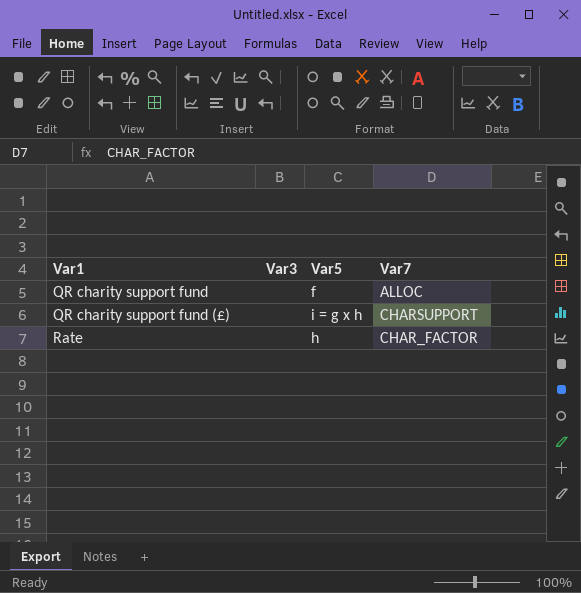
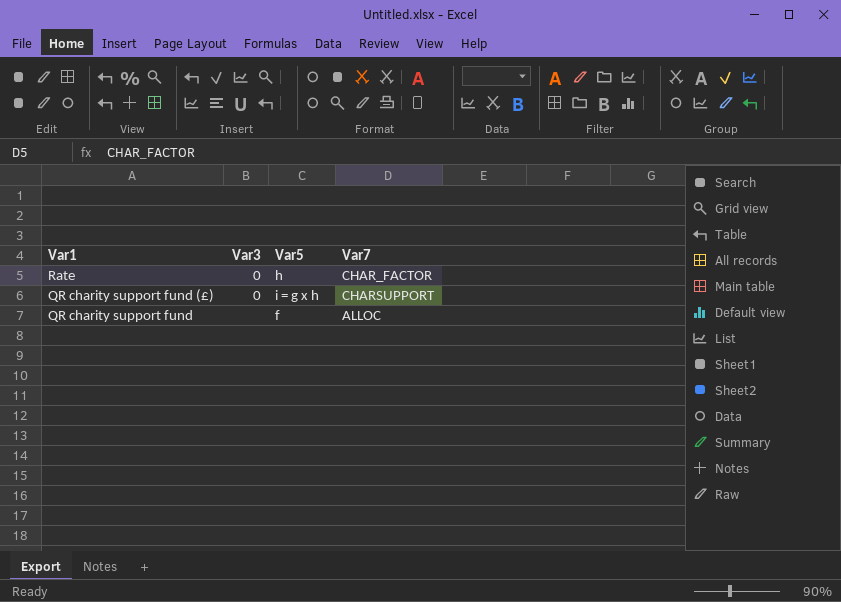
row order: Var1 ascending -> Var1 descending
Rate | Var3: none -> 0
QR charity support fund (£) | Var3: none -> 0

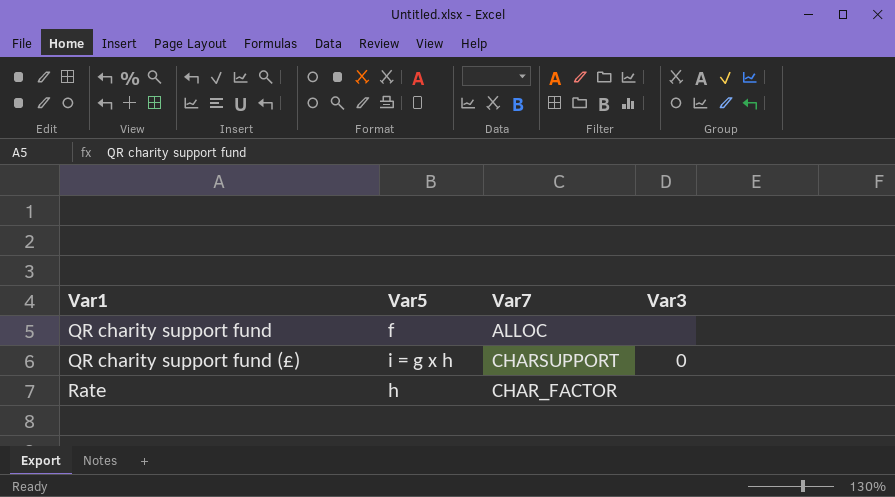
row order: Var1 descending -> Var1 ascending
column Var3 | position: 2 -> 4
Rate | Var3: 0 -> none

